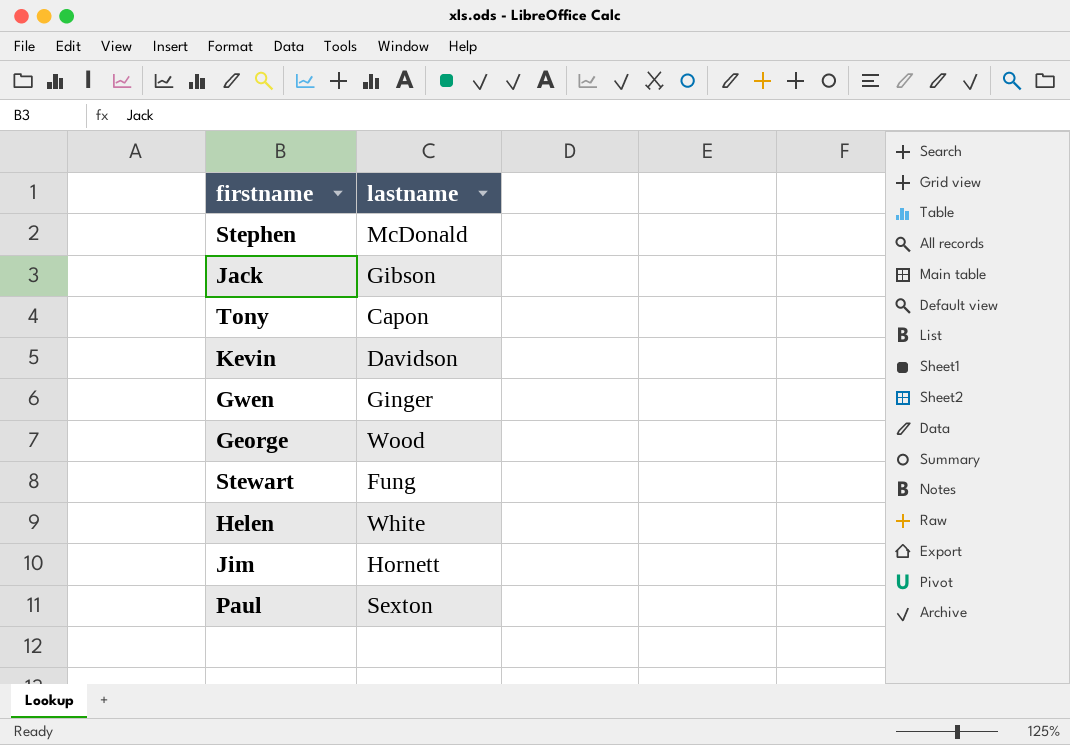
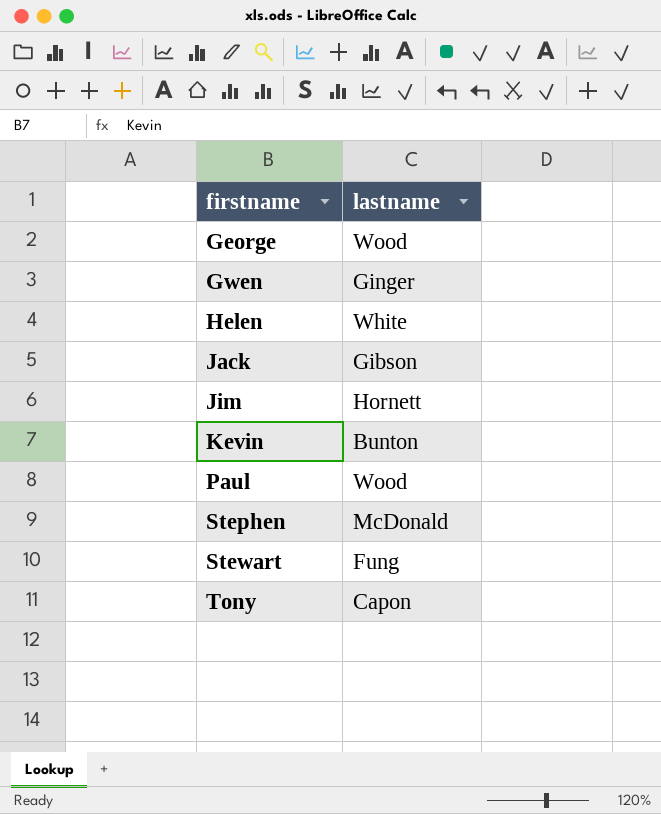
row order: none -> firstname ascending
Kevin | lastname: Davidson -> Bunton
Paul | lastname: Sexton -> Wood

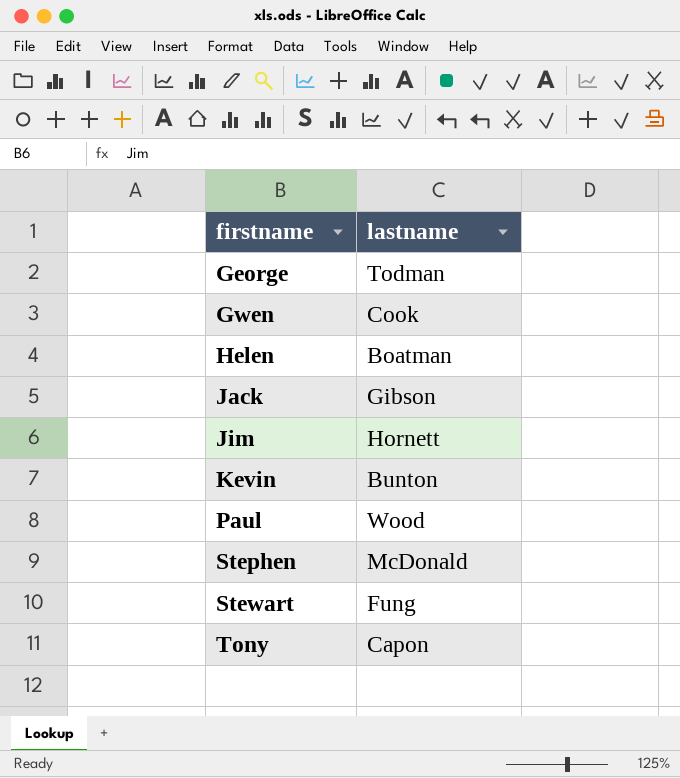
George | lastname: Wood -> Todman
Gwen | lastname: Ginger -> Cook
Helen | lastname: White -> Boatman

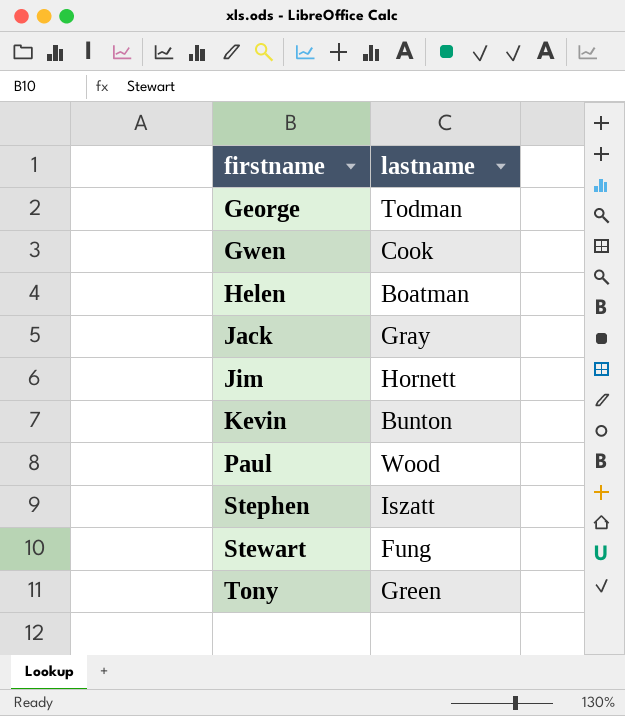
Jack | lastname: Gibson -> Gray
Stephen | lastname: McDonald -> Iszatt
Tony | lastname: Capon -> Green

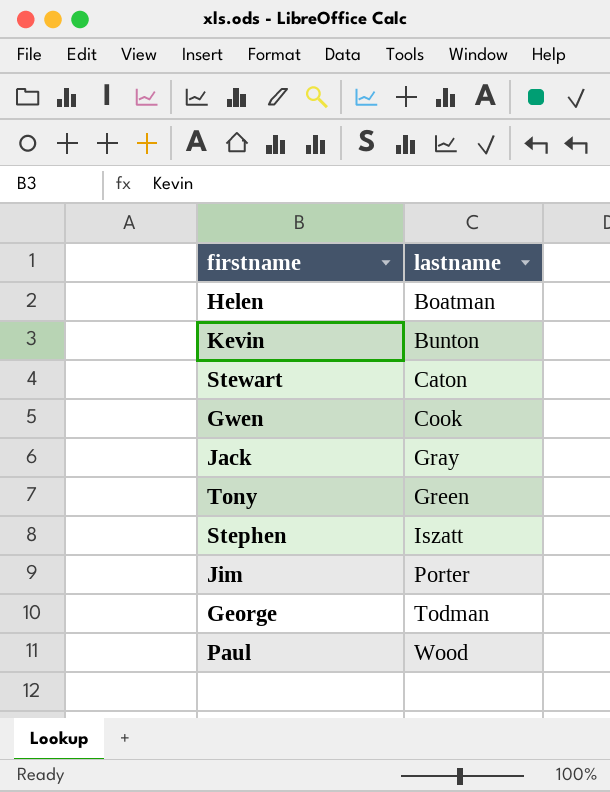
row order: firstname ascending -> lastname ascending
Stewart | lastname: Fung -> Caton
Jim | lastname: Hornett -> Porter

